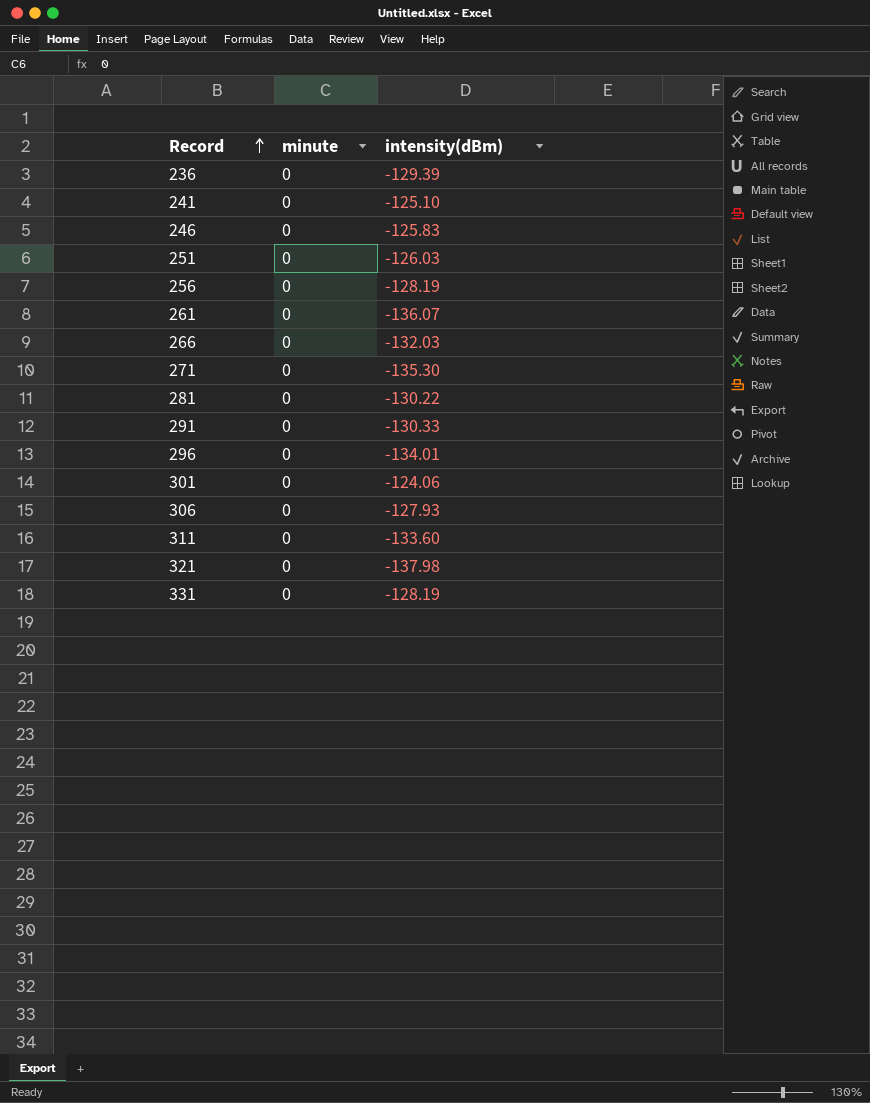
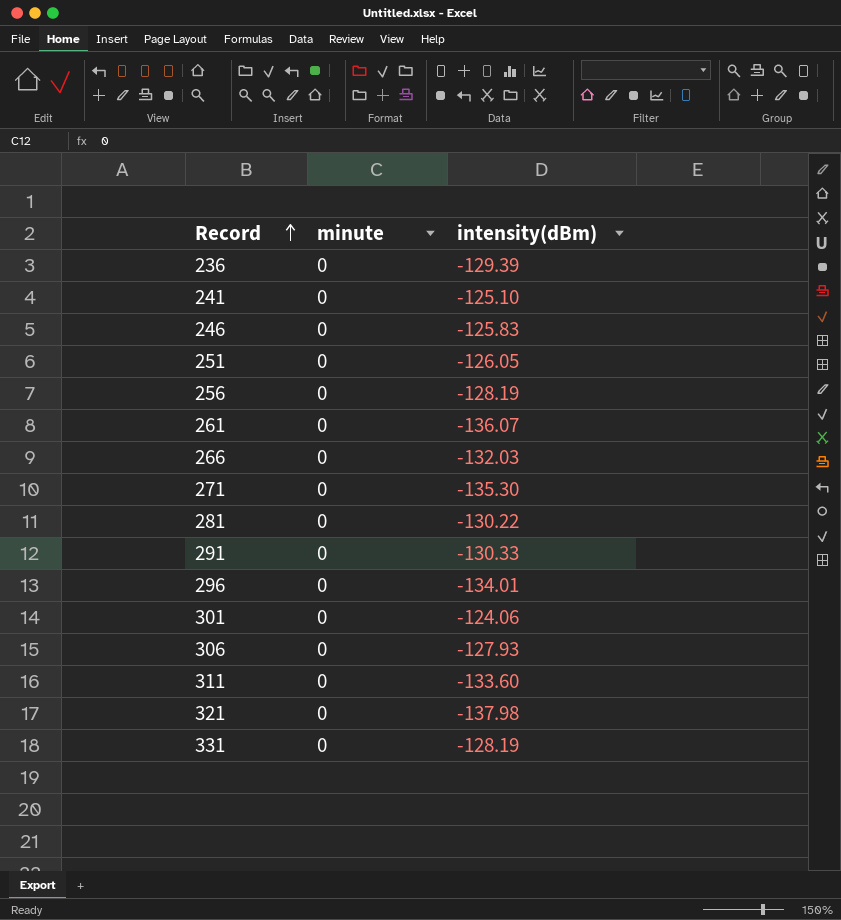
251 | intensity(dBm): -126.03 -> -126.05

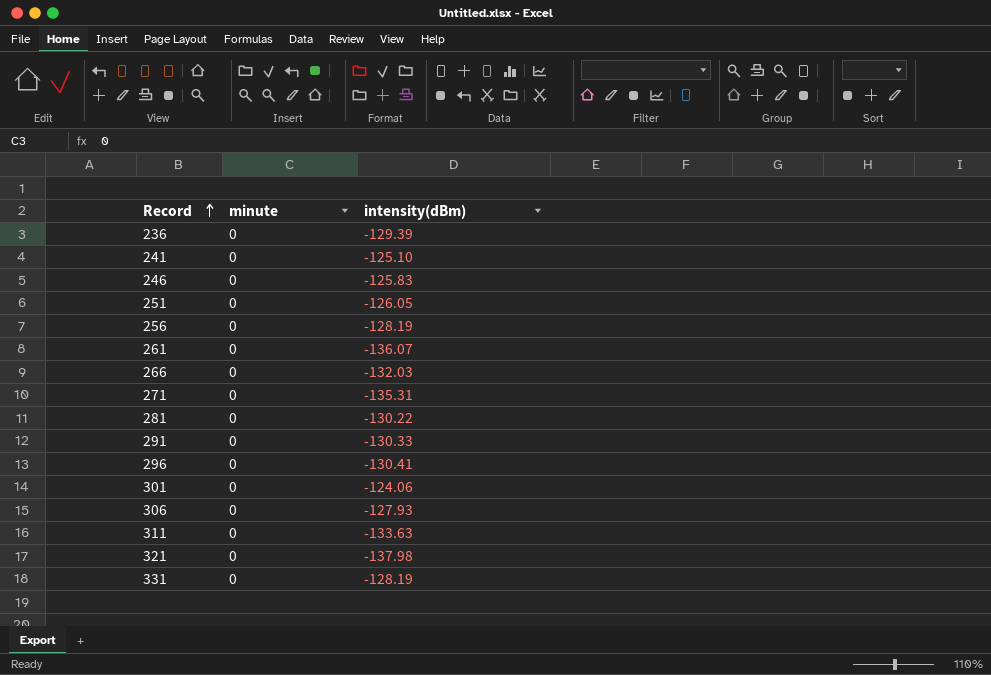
271 | intensity(dBm): -135.30 -> -135.31
296 | intensity(dBm): -134.01 -> -130.41
311 | intensity(dBm): -133.60 -> -133.63

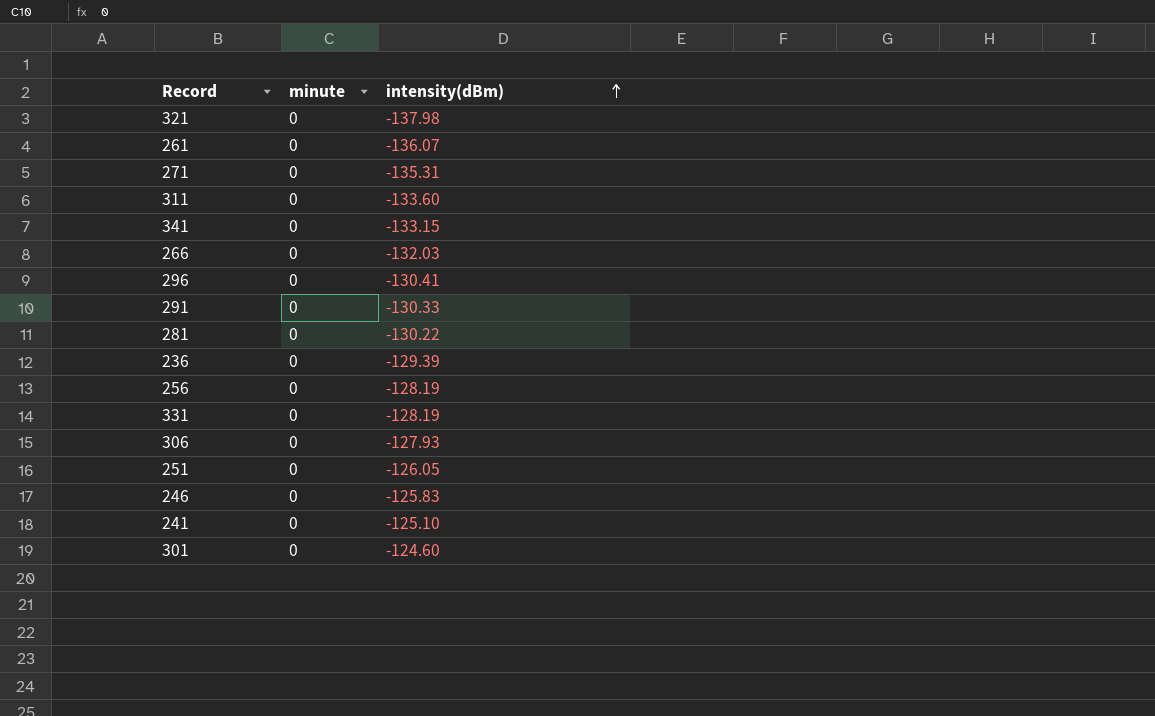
row order: Record ascending -> intensity(dBm) ascending
311 | intensity(dBm): -133.63 -> -133.60
row 341: none -> 0 | -133.15
301 | intensity(dBm): -124.06 -> -124.60

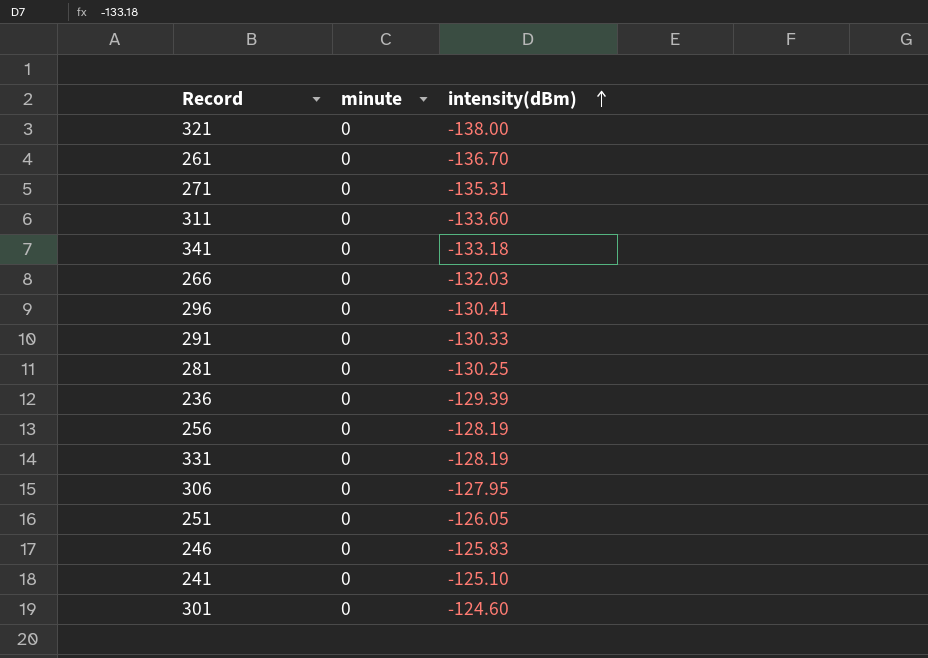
321 | intensity(dBm): -137.98 -> -138.00
261 | intensity(dBm): -136.07 -> -136.70
341 | intensity(dBm): -133.15 -> -133.18
281 | intensity(dBm): -130.22 -> -130.25
306 | intensity(dBm): -127.93 -> -127.95

